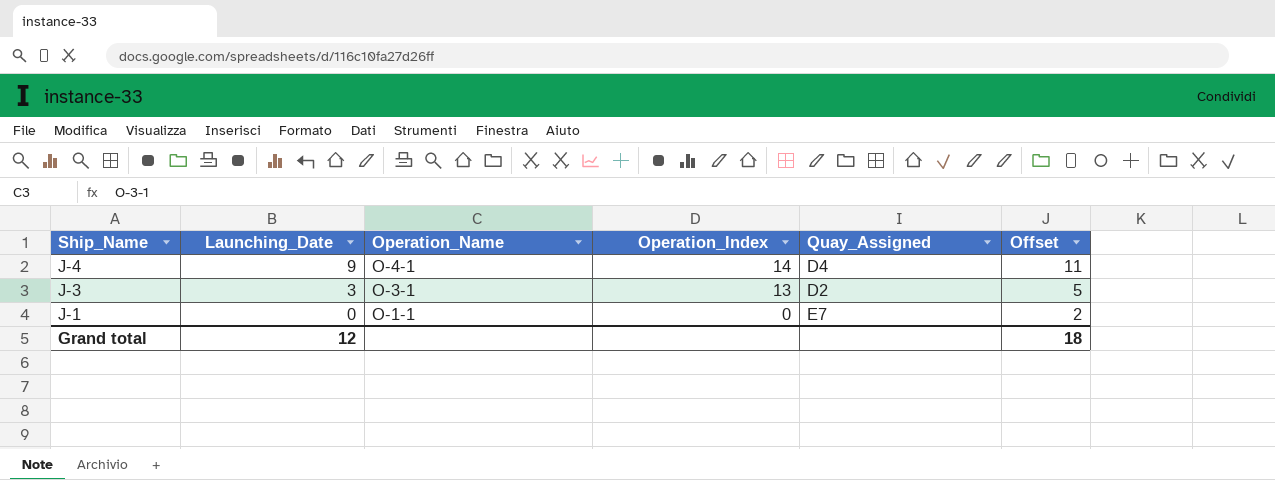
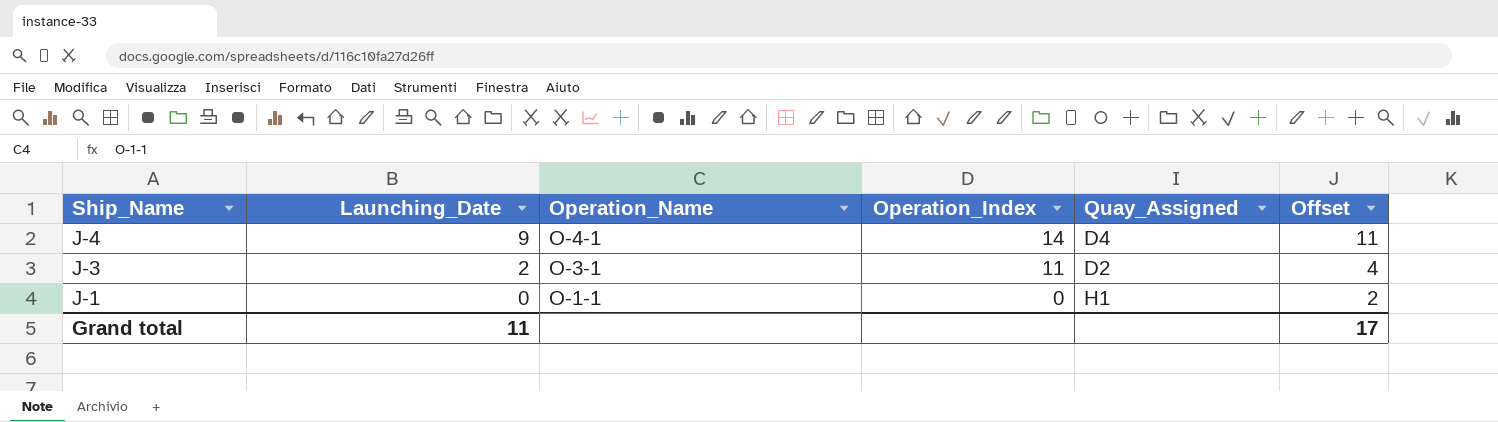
J-3 | Launching_Date: 3 -> 2
J-3 | Operation_Index: 13 -> 11
J-3 | Offset: 5 -> 4
J-1 | Quay_Assigned: E7 -> H1
Grand total | Launching_Date: 12 -> 11
Grand total | Offset: 18 -> 17

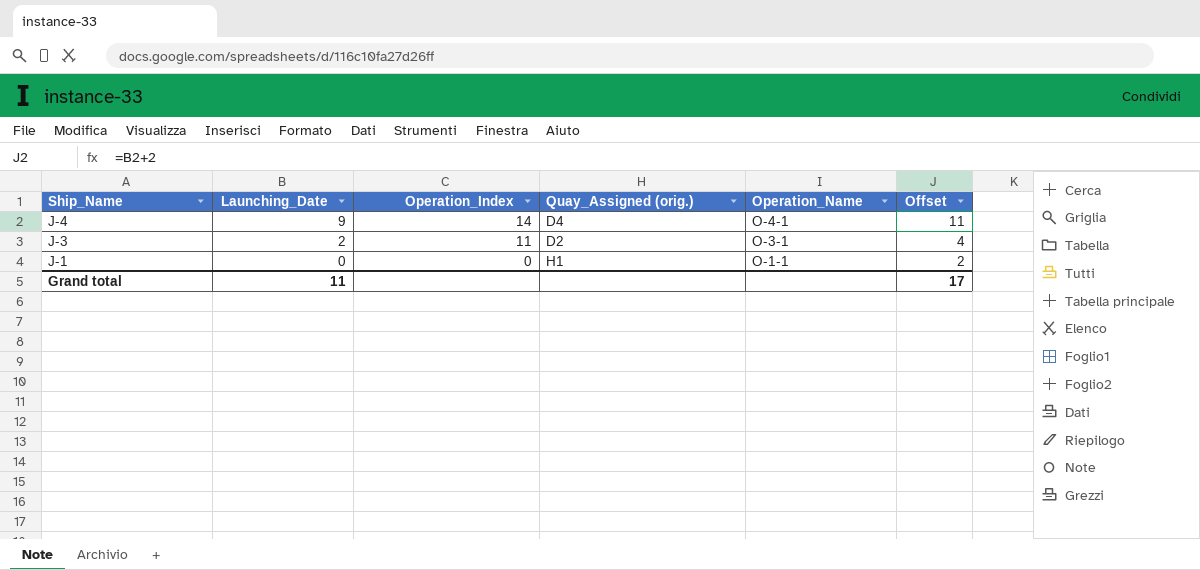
column name: Quay_Assigned -> Quay_Assigned (orig.)
column Operation_Name | position: 3 -> 5

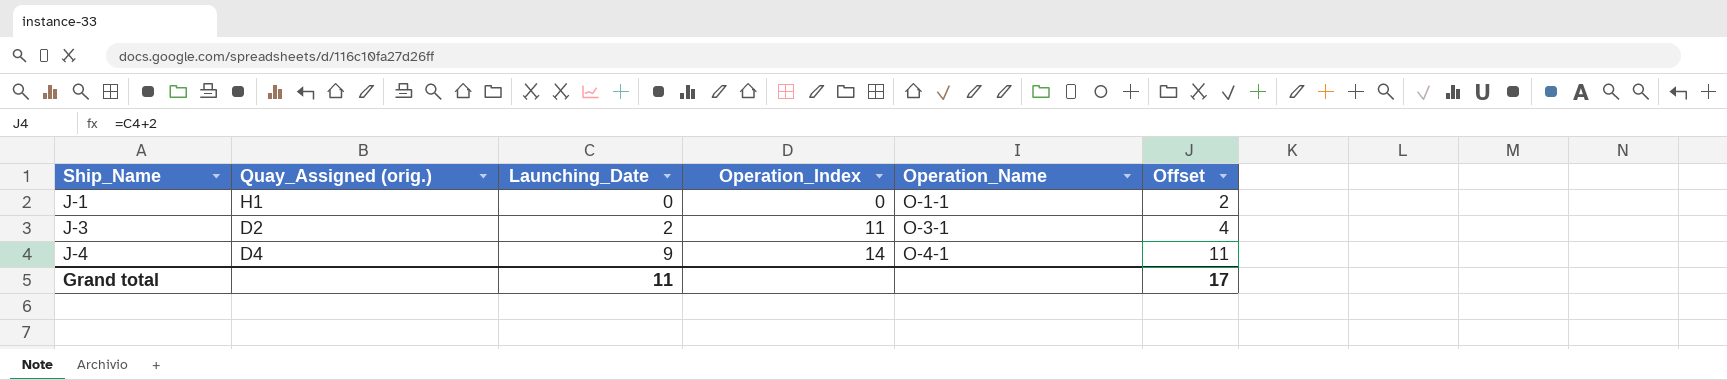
row order: Ship_Name descending -> Ship_Name ascending
column Quay_Assigned (orig.) | position: 4 -> 2

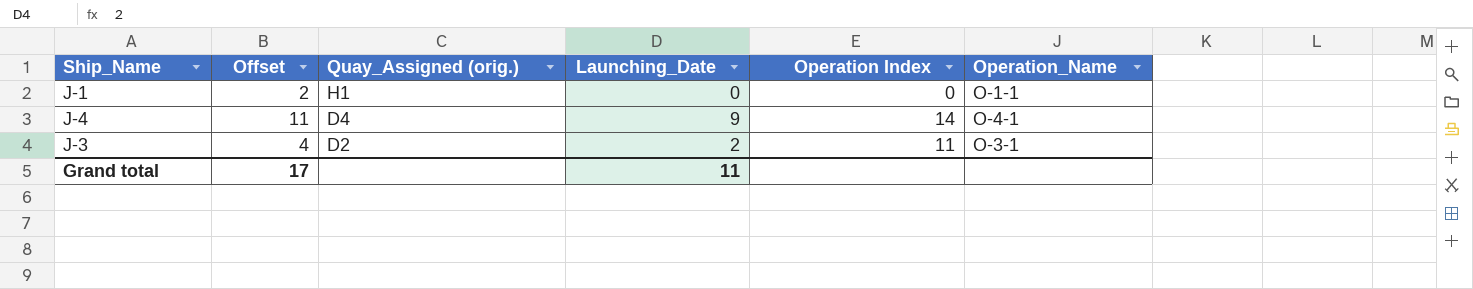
row order: Ship_Name ascending -> Quay_Assigned (orig.) descending
column Offset | position: 6 -> 2
column name: Operation_Index -> Operation Index

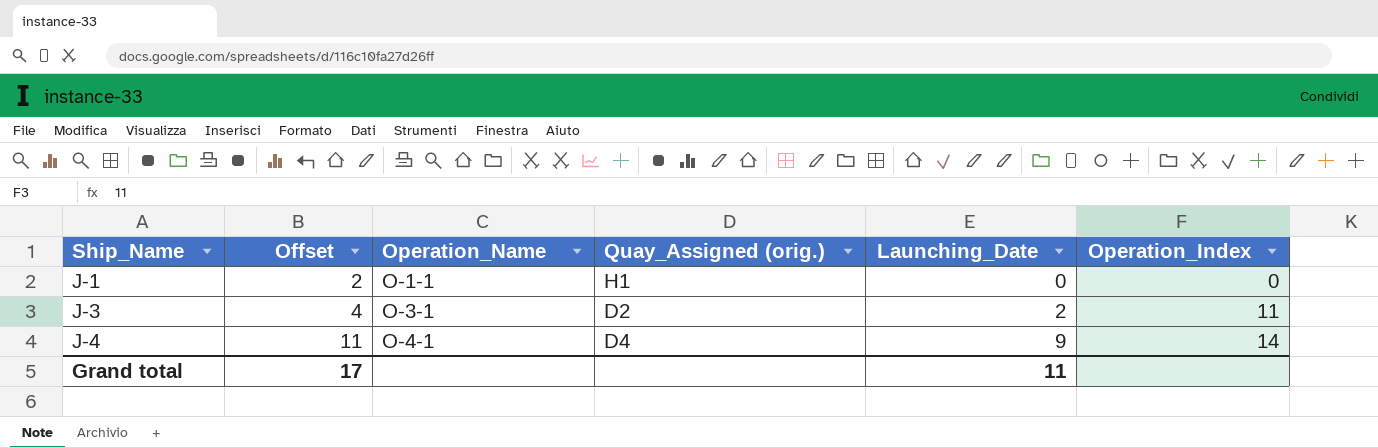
row order: Quay_Assigned (orig.) descending -> Ship_Name ascending
column Operation_Name | position: 6 -> 3
column name: Operation Index -> Operation_Index

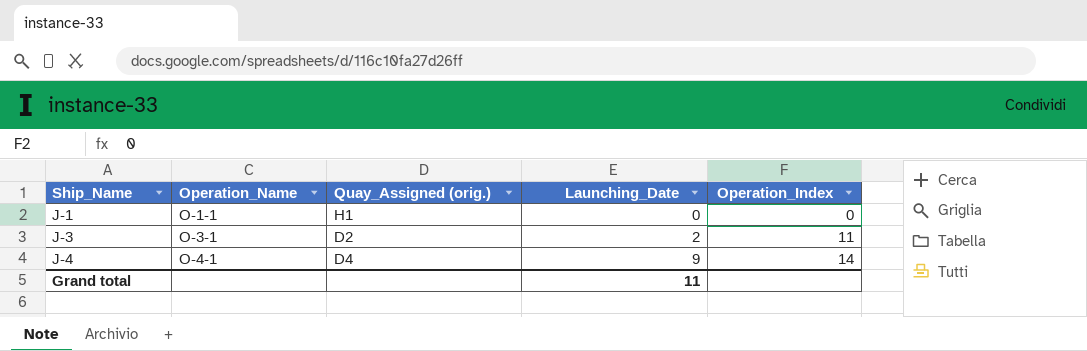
column Offset | formula: [Launching_Date] + 2 -> none

